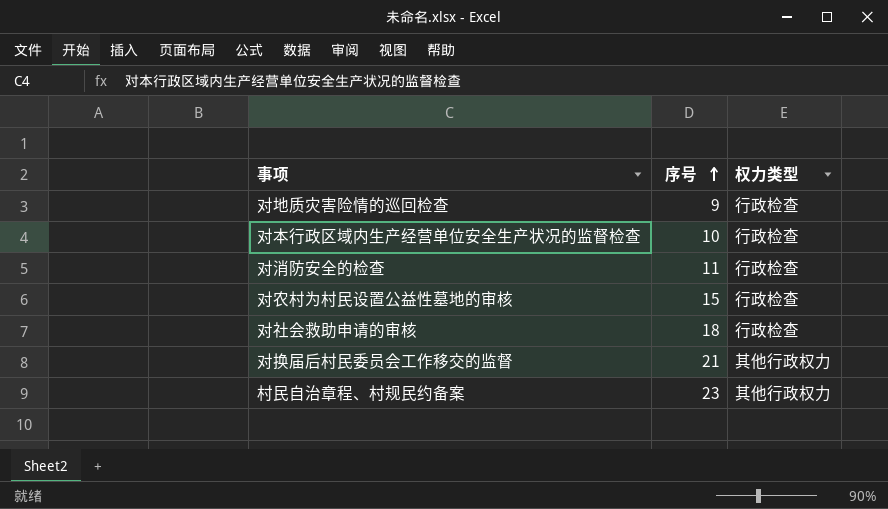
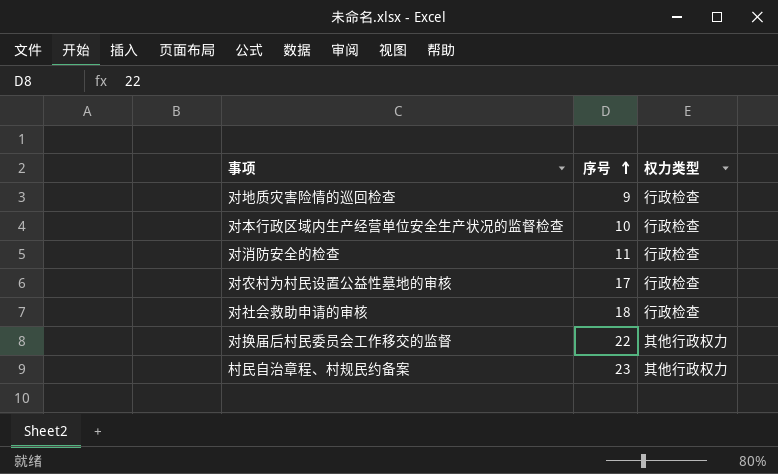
对农村为村民设置公益性墓地的审核 | 序号: 15 -> 17
对换届后村民委员会工作移交的监督 | 序号: 21 -> 22

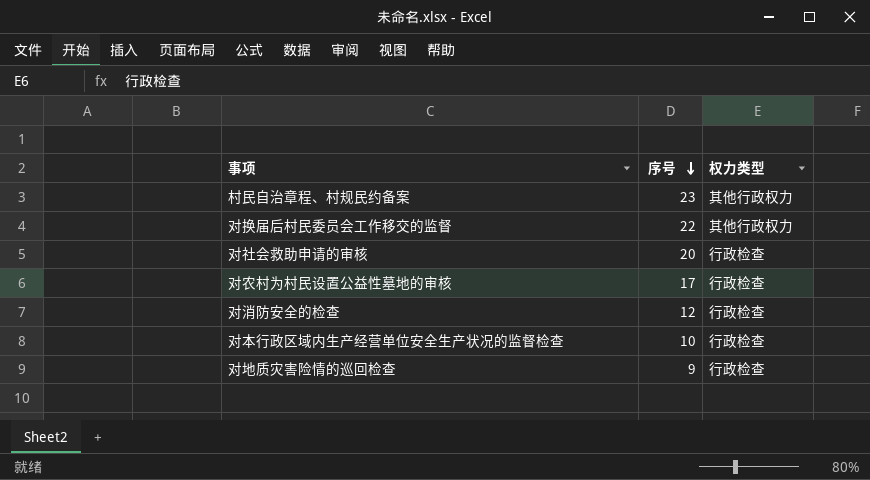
row order: 序号 ascending -> 序号 descending
对社会救助申请的审核 | 序号: 18 -> 20
对消防安全的检查 | 序号: 11 -> 12

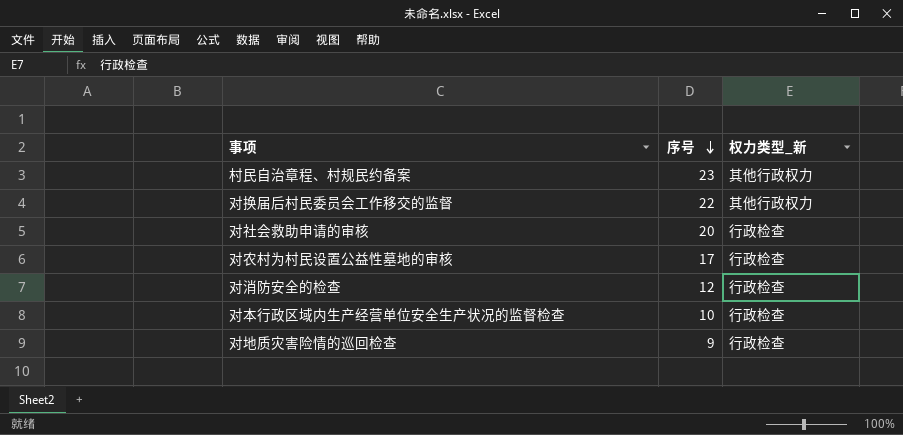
column name: 权力类型 -> 权力类型_新

